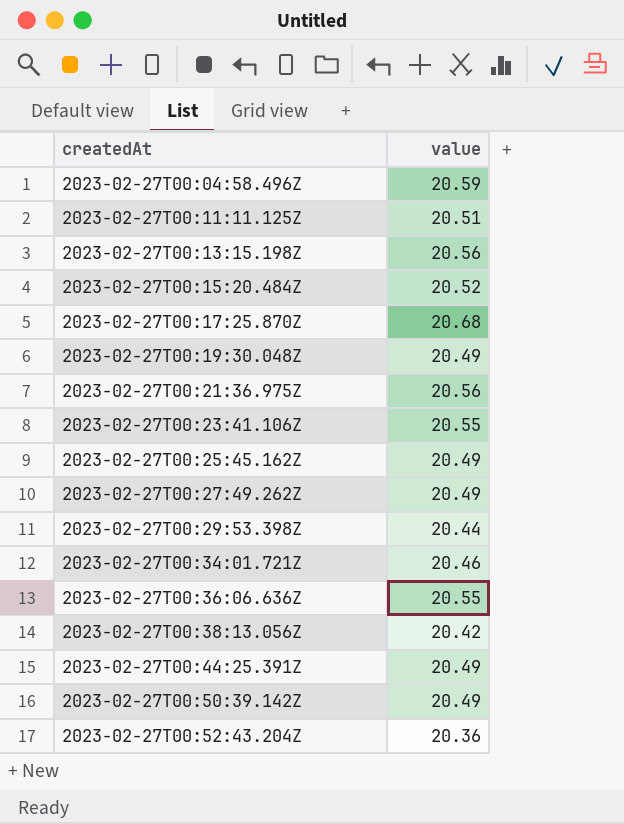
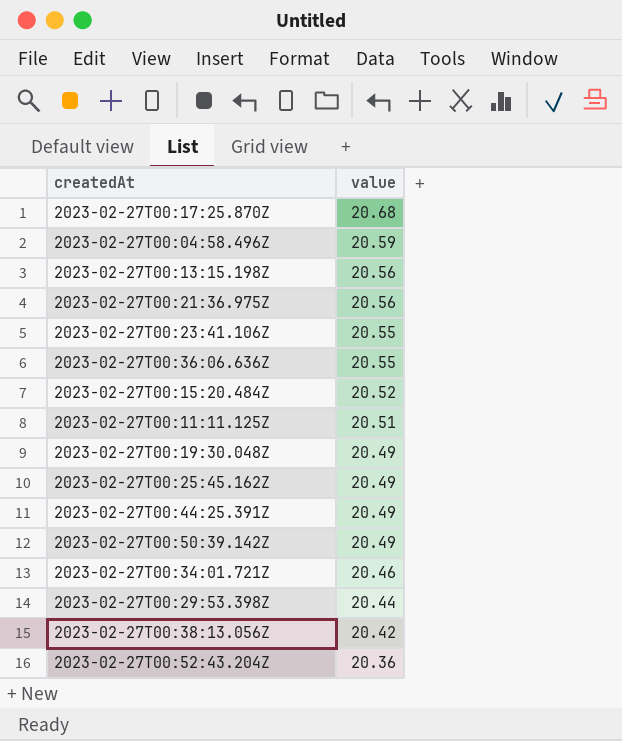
row order: createdAt ascending -> value descending
row 2023-02-27T00:27:49.262Z: 20.49 -> none

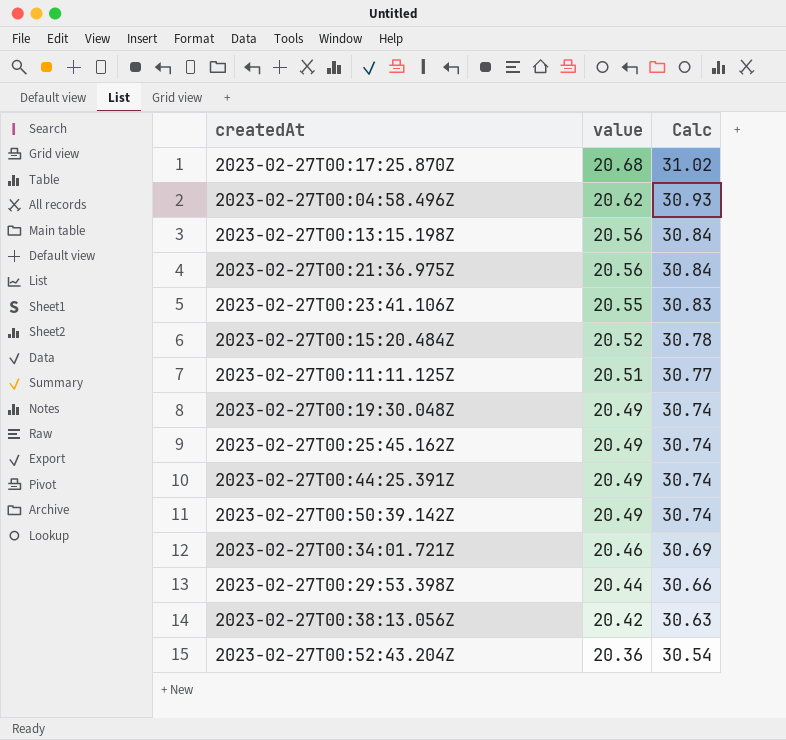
column Calc | formula: none -> [value] * 1.5
row 2023-02-27T00:36:06.636Z: 20.55 -> none
2023-02-27T00:04:58.496Z | value: 20.59 -> 20.62

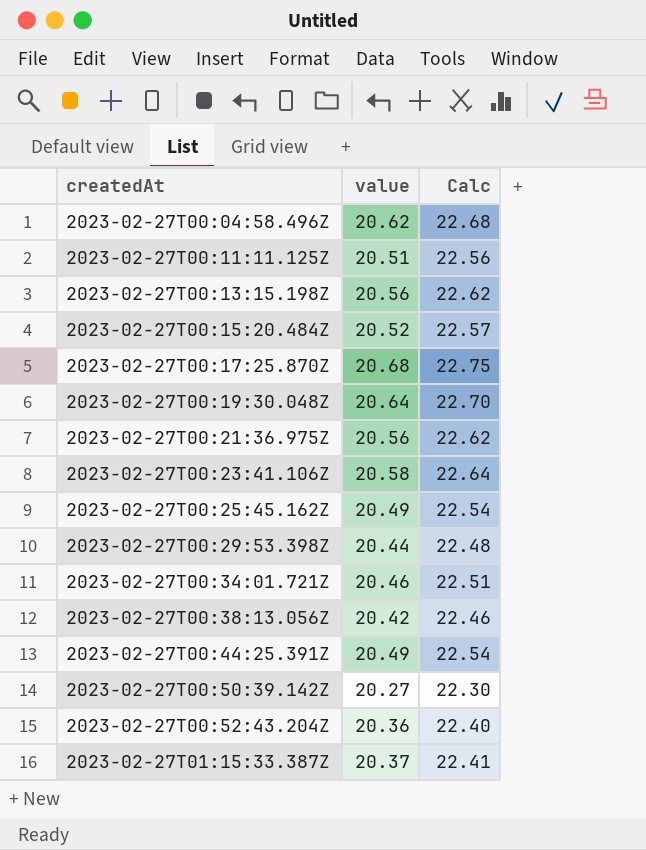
row order: value descending -> createdAt ascending
column Calc | formula: [value] * 1.5 -> [value] * 1.1
2023-02-27T00:19:30.048Z | value: 20.49 -> 20.64
2023-02-27T00:23:41.106Z | value: 20.55 -> 20.58
2023-02-27T00:50:39.142Z | value: 20.49 -> 20.27
row 2023-02-27T01:15:33.387Z: none -> 20.37 | 22.41

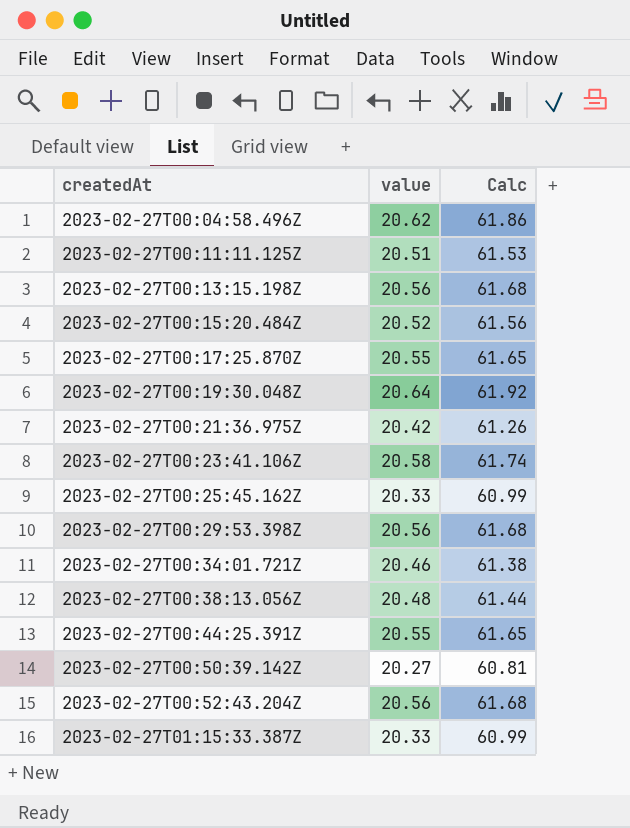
column Calc | formula: [value] * 1.1 -> [value] * 3
2023-02-27T00:17:25.870Z | value: 20.68 -> 20.55
2023-02-27T00:21:36.975Z | value: 20.56 -> 20.42
2023-02-27T00:25:45.162Z | value: 20.49 -> 20.33
2023-02-27T00:29:53.398Z | value: 20.44 -> 20.56
2023-02-27T00:38:13.056Z | value: 20.42 -> 20.48
2023-02-27T00:44:25.391Z | value: 20.49 -> 20.55
2023-02-27T00:52:43.204Z | value: 20.36 -> 20.56
2023-02-27T01:15:33.387Z | value: 20.37 -> 20.33

